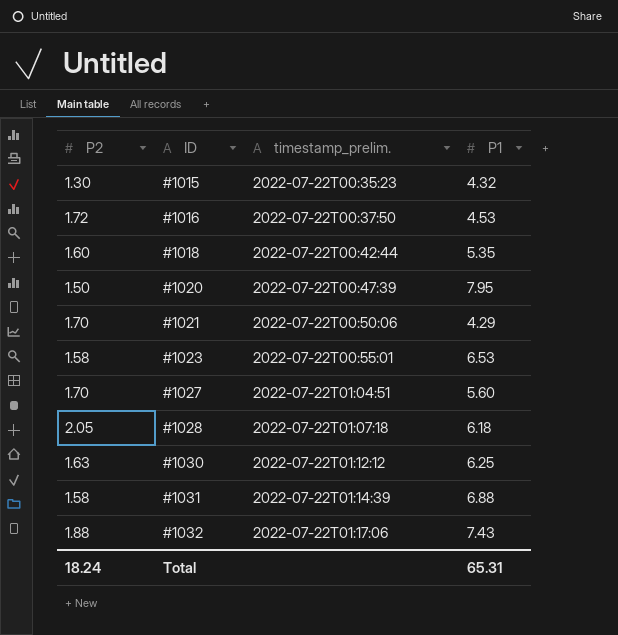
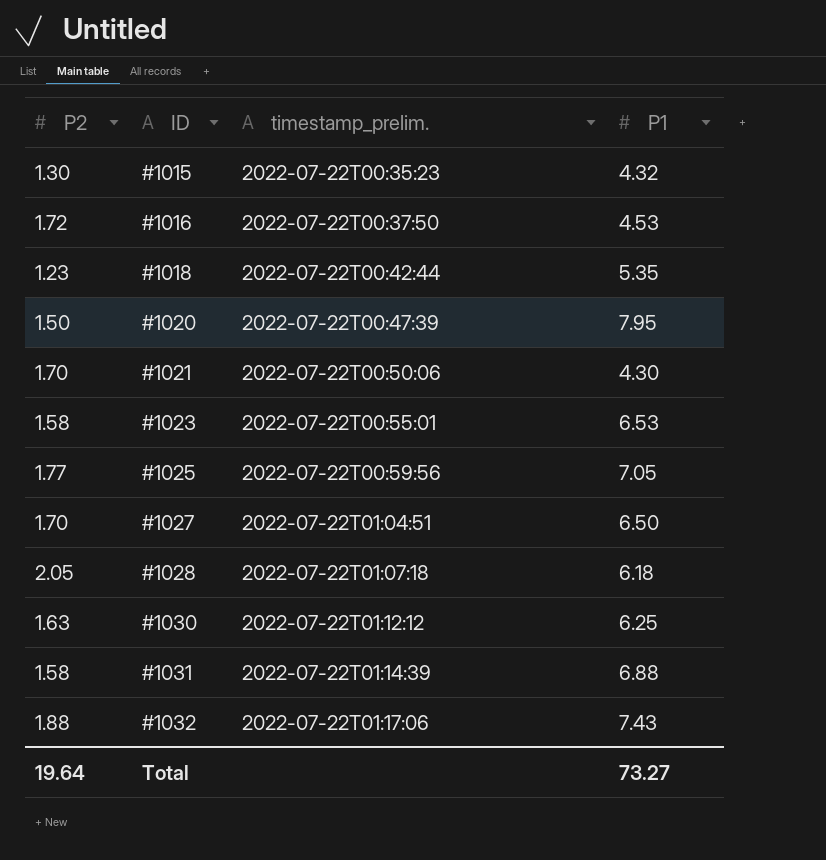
#1018 | P2: 1.60 -> 1.23
#1021 | P1: 4.29 -> 4.30
row #1025: none -> 1.77 | 2022-07-22T00:59:56 | 7.05
#1027 | P1: 5.60 -> 6.50
Total | P2: 18.24 -> 19.64
Total | P1: 65.31 -> 73.27

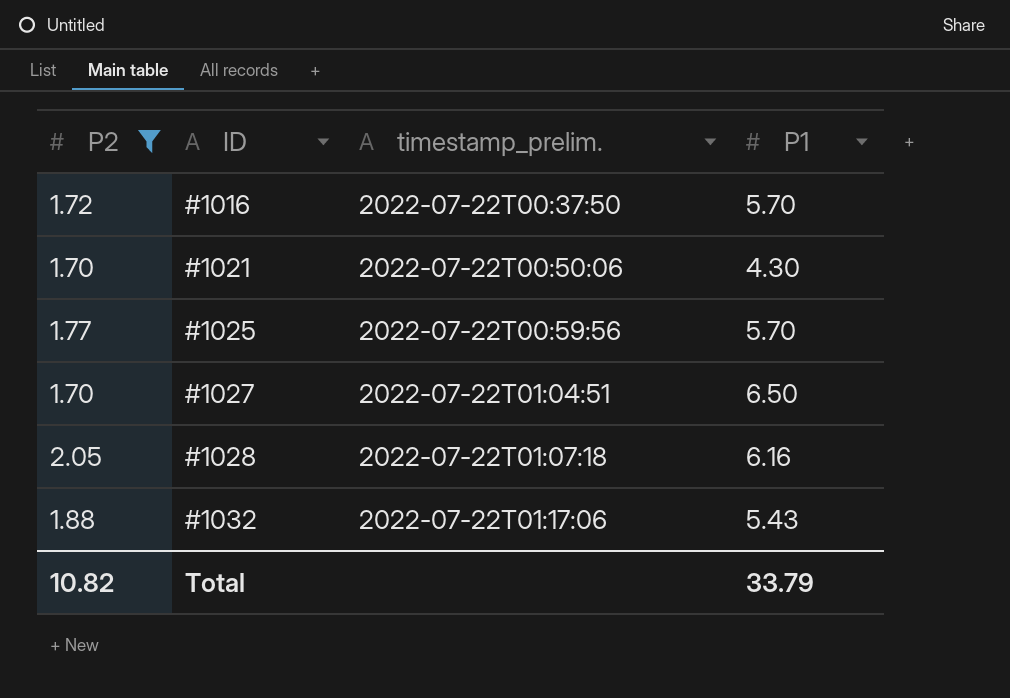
filter: none -> P2 >= 1.70
#1016 | P1: 4.53 -> 5.70
#1025 | P1: 7.05 -> 5.70
#1028 | P1: 6.18 -> 6.16
#1032 | P1: 7.43 -> 5.43
Total | P2: 19.64 -> 10.82
Total | P1: 73.27 -> 33.79

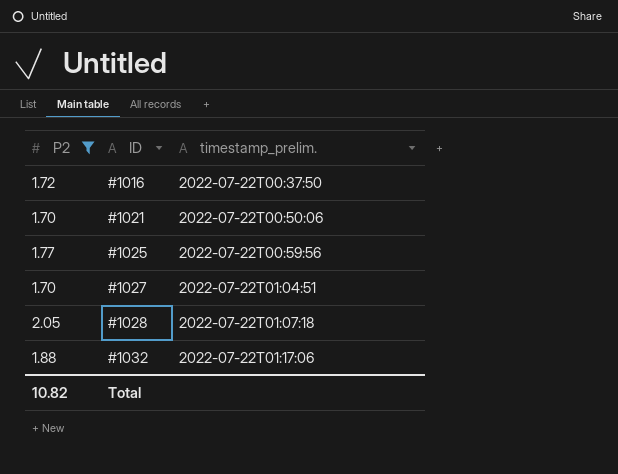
column P1 | position: 4 -> none

